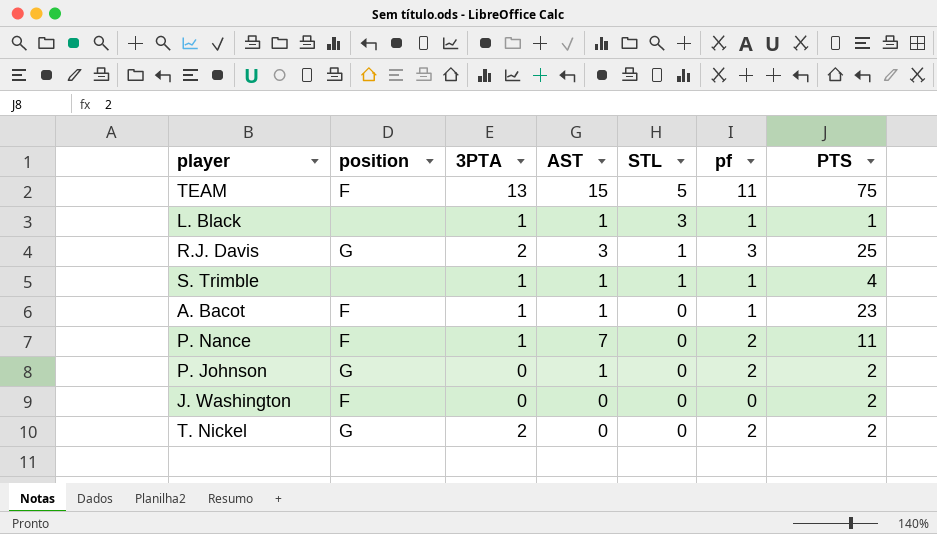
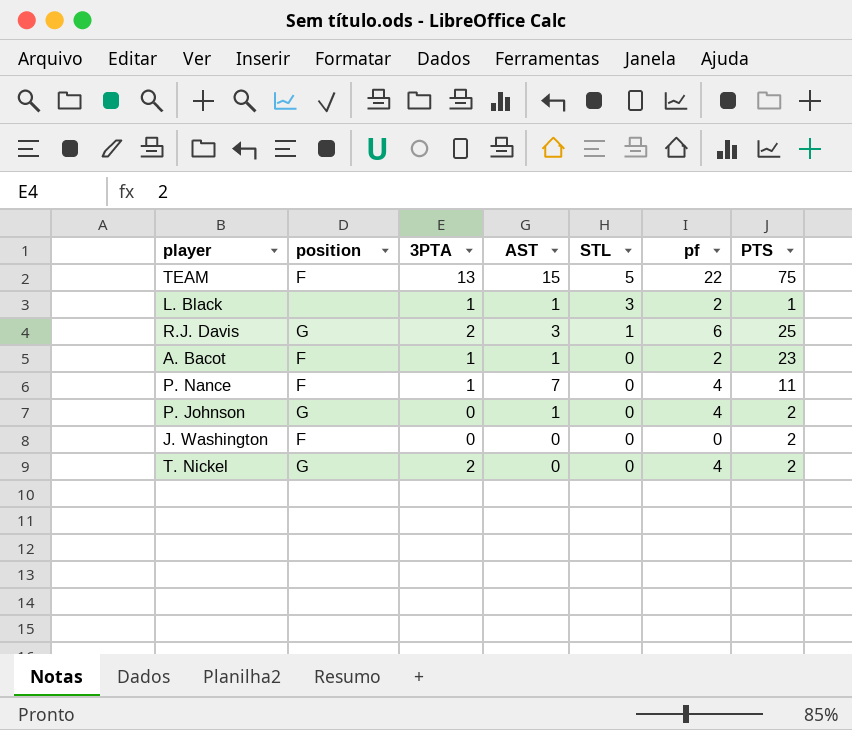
row S. Trimble: none | 1 | 1 | 1 | 1 | 4 -> none
TEAM | pf: 11 -> 22
L. Black | pf: 1 -> 2
R.J. Davis | pf: 3 -> 6
A. Bacot | pf: 1 -> 2
P. Nance | pf: 2 -> 4
P. Johnson | pf: 2 -> 4
T. Nickel | pf: 2 -> 4

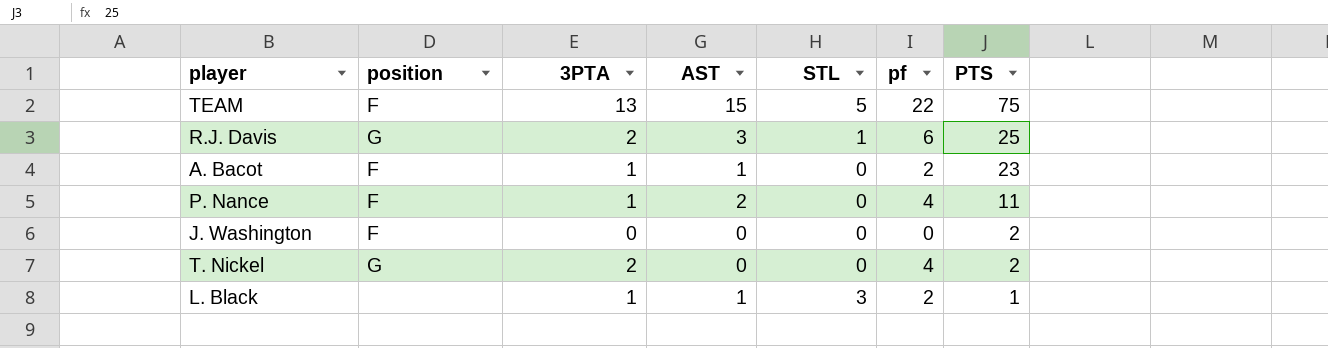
row order: STL descending -> PTS descending
row P. Johnson: G | 0 | 1 | 0 | 4 | 2 -> none
P. Nance | AST: 7 -> 2

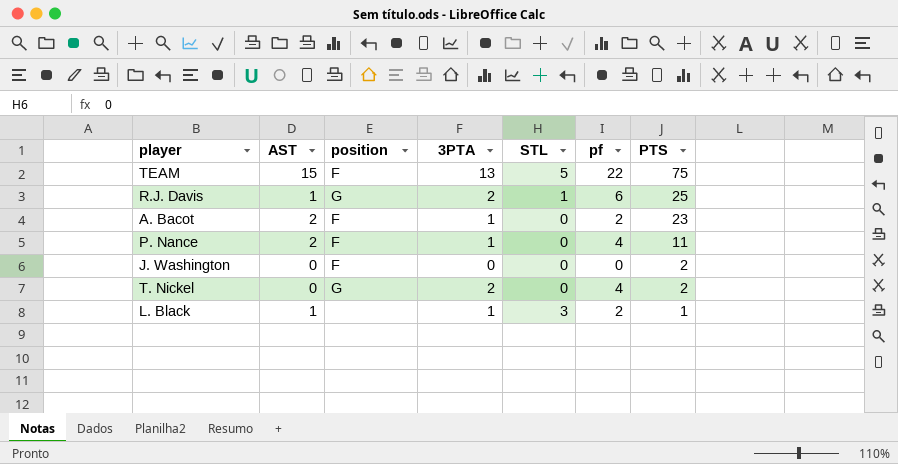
column AST | position: 4 -> 2
R.J. Davis | AST: 3 -> 1
A. Bacot | AST: 1 -> 2

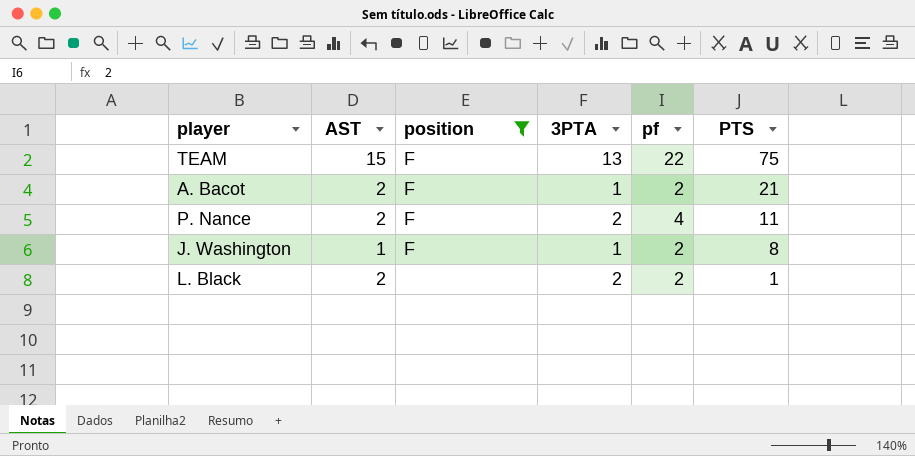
filter: none -> position != G
column STL | position: 5 -> none
A. Bacot | PTS: 23 -> 21
P. Nance | 3PTA: 1 -> 2
J. Washington | AST: 0 -> 1
J. Washington | 3PTA: 0 -> 1
J. Washington | pf: 0 -> 2
J. Washington | PTS: 2 -> 8
L. Black | AST: 1 -> 2
L. Black | 3PTA: 1 -> 2

